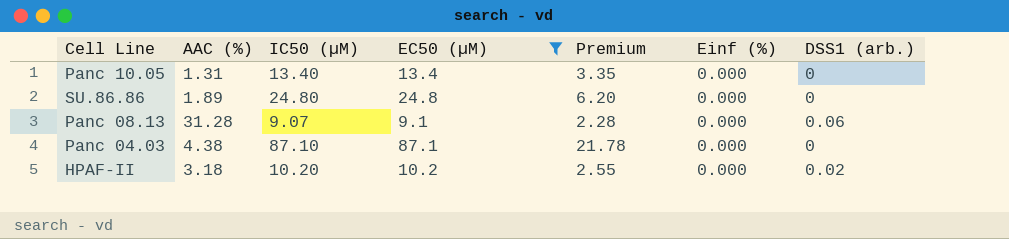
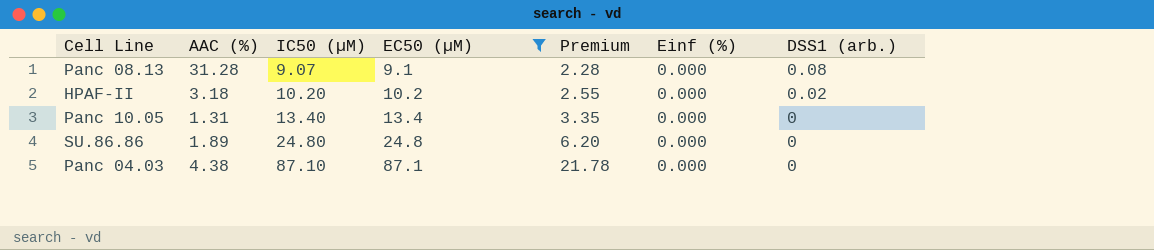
row order: none -> IC50 (µM) ascending
Panc 08.13 | DSS1 (arb.): 0.06 -> 0.08

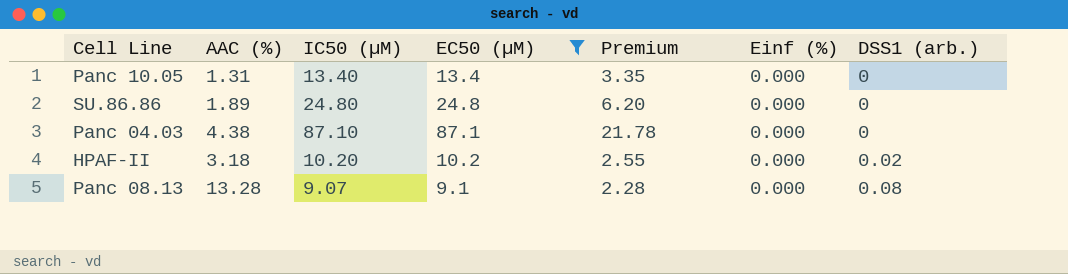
row order: IC50 (µM) ascending -> DSS1 (arb.) ascending
Panc 08.13 | AAC (%): 31.28 -> 13.28

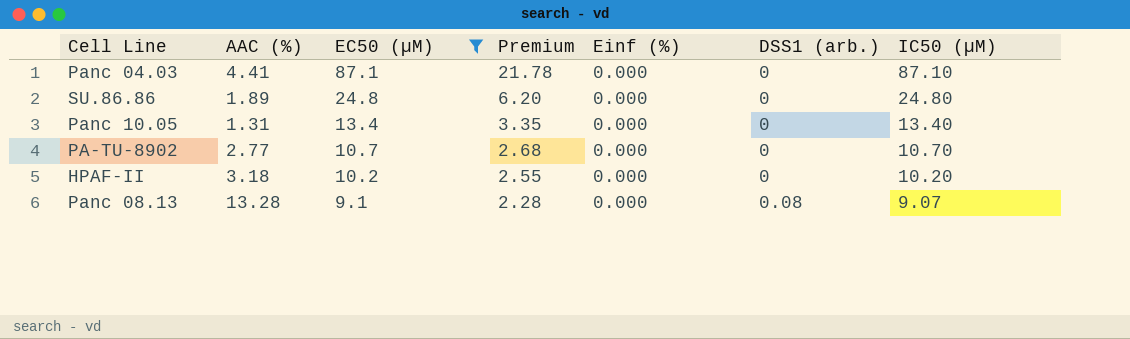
row order: DSS1 (arb.) ascending -> EC50 (µM) descending
column IC50 (µM) | position: 3 -> 7
Panc 04.03 | AAC (%): 4.38 -> 4.41
row PA-TU-8902: none -> 2.77 | 10.7 | 2.68 | 0.000 | 0 | 10.70
HPAF-II | DSS1 (arb.): 0.02 -> 0

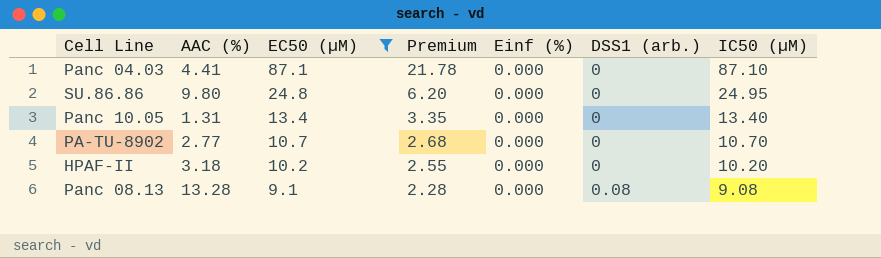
SU.86.86 | AAC (%): 1.89 -> 9.80
SU.86.86 | IC50 (µM): 24.80 -> 24.95
Panc 08.13 | IC50 (µM): 9.07 -> 9.08

